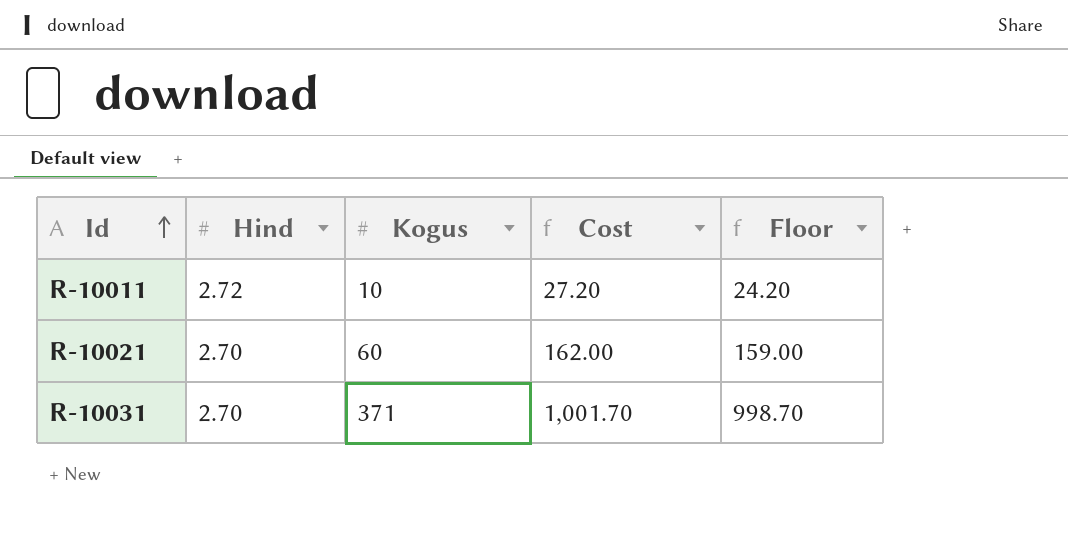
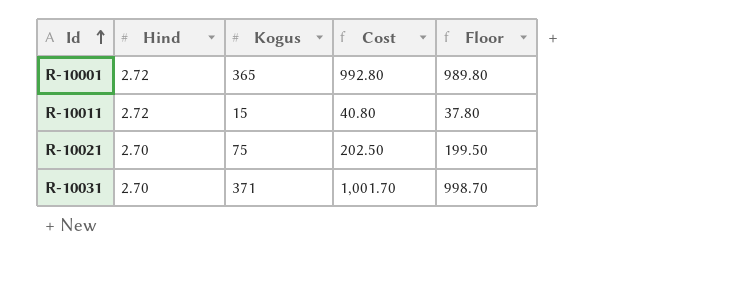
row R-10001: none -> 2.72 | 365 | 992.80 | 989.80
R-10011 | Kogus: 10 -> 15
R-10011 | Cost: 27.20 -> 40.80
R-10011 | Floor: 24.20 -> 37.80
R-10021 | Kogus: 60 -> 75
R-10021 | Cost: 162.00 -> 202.50
R-10021 | Floor: 159.00 -> 199.50

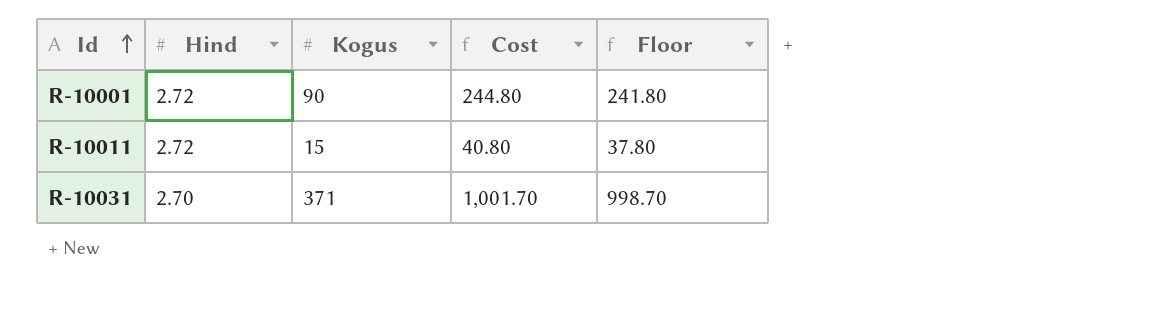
row R-10021: 2.70 | 75 | 202.50 | 199.50 -> none
R-10001 | Kogus: 365 -> 90
R-10001 | Cost: 992.80 -> 244.80
R-10001 | Floor: 989.80 -> 241.80

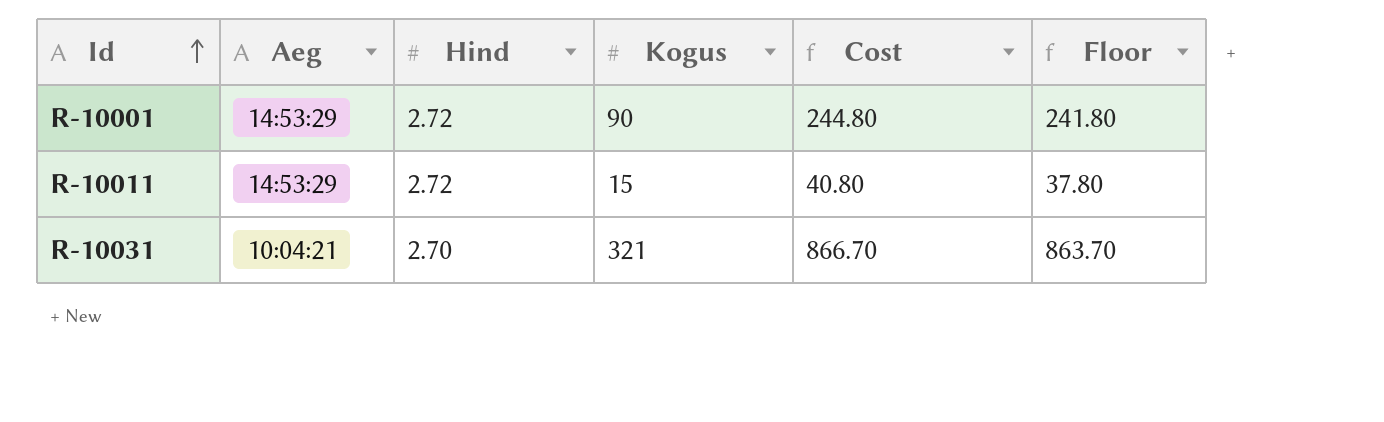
column Aeg | position: none -> 2
R-10031 | Kogus: 371 -> 321
R-10031 | Cost: 1,001.70 -> 866.70
R-10031 | Floor: 998.70 -> 863.70

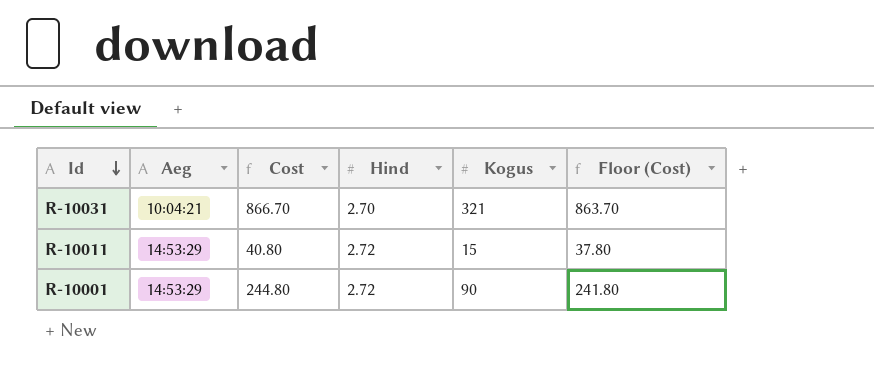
row order: Id ascending -> Id descending
column Cost | position: 5 -> 3
column name: Floor -> Floor (Cost)

